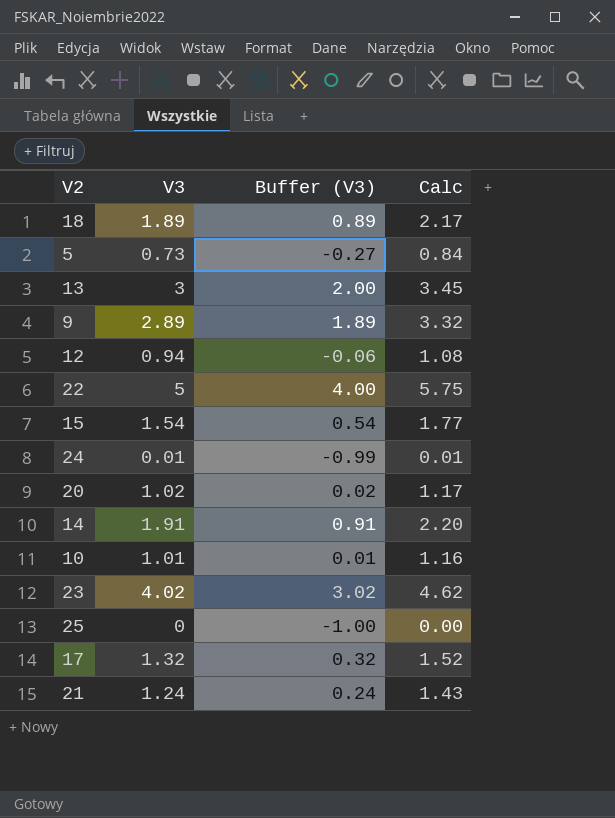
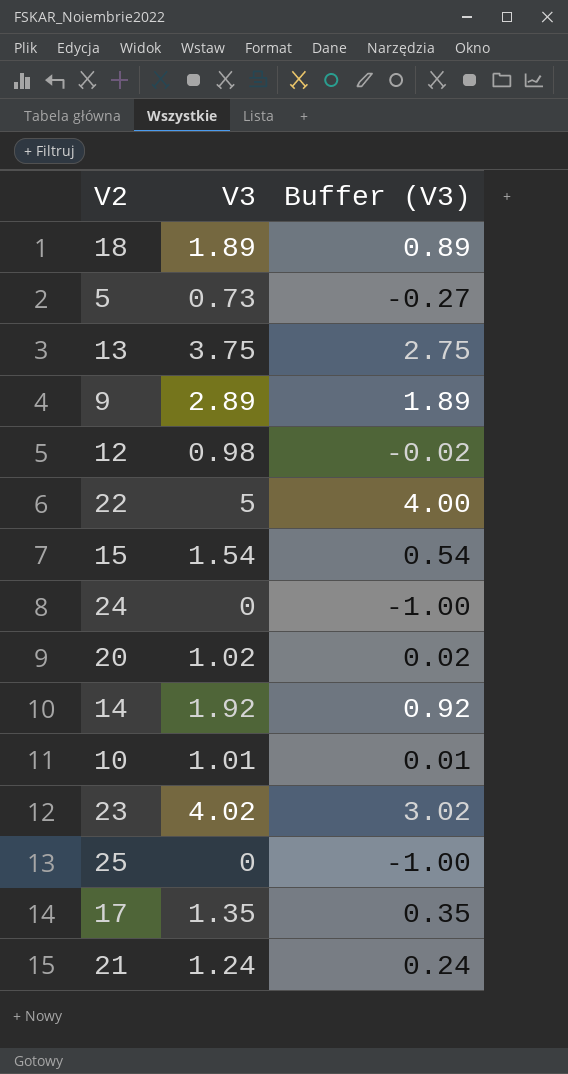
column Calc | formula: [V3] * 1.15 -> none
13 | V3: 3 -> 3.75
13 | Buffer (V3): 2.00 -> 2.75
12 | V3: 0.94 -> 0.98
12 | Buffer (V3): -0.06 -> -0.02
24 | V3: 0.01 -> 0
24 | Buffer (V3): -0.99 -> -1.00
14 | V3: 1.91 -> 1.92
14 | Buffer (V3): 0.91 -> 0.92
17 | V3: 1.32 -> 1.35
17 | Buffer (V3): 0.32 -> 0.35

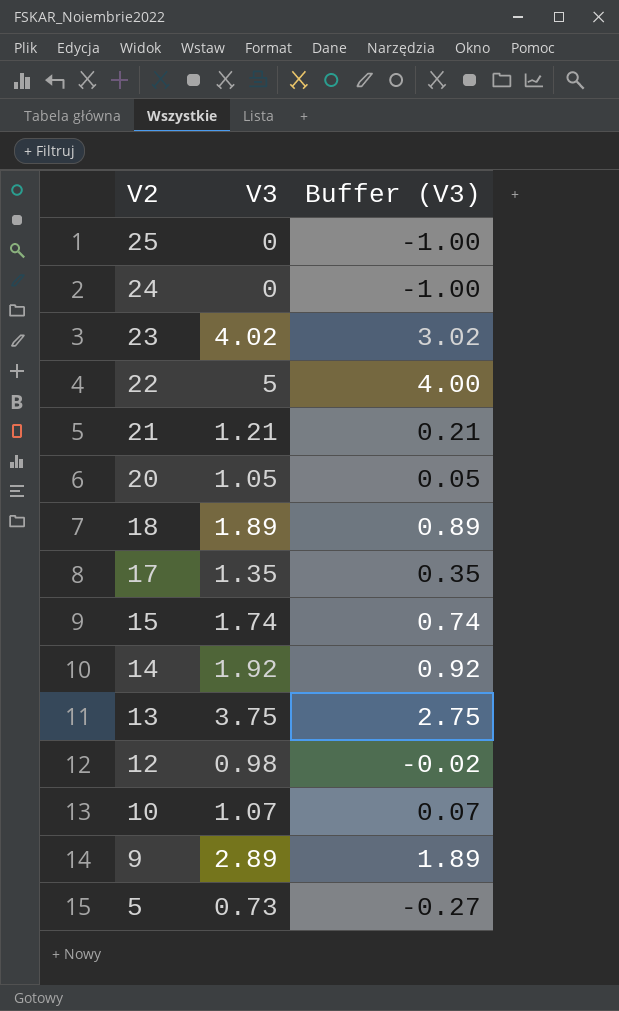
row order: none -> V2 descending
21 | V3: 1.24 -> 1.21
21 | Buffer (V3): 0.24 -> 0.21
20 | V3: 1.02 -> 1.05
20 | Buffer (V3): 0.02 -> 0.05
15 | V3: 1.54 -> 1.74
15 | Buffer (V3): 0.54 -> 0.74
10 | V3: 1.01 -> 1.07
10 | Buffer (V3): 0.01 -> 0.07

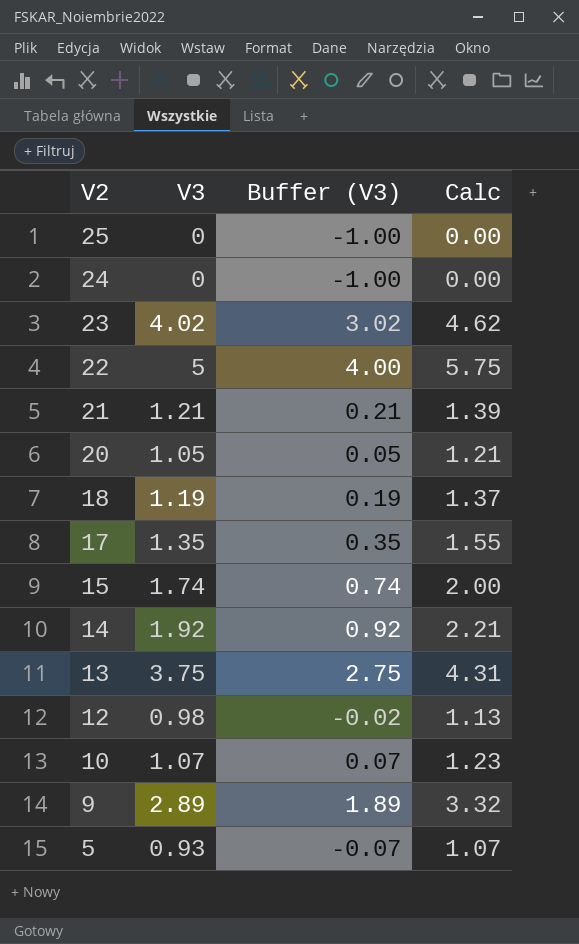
column Calc | formula: none -> [V3] * 1.15
18 | V3: 1.89 -> 1.19
18 | Buffer (V3): 0.89 -> 0.19
5 | V3: 0.73 -> 0.93
5 | Buffer (V3): -0.27 -> -0.07

